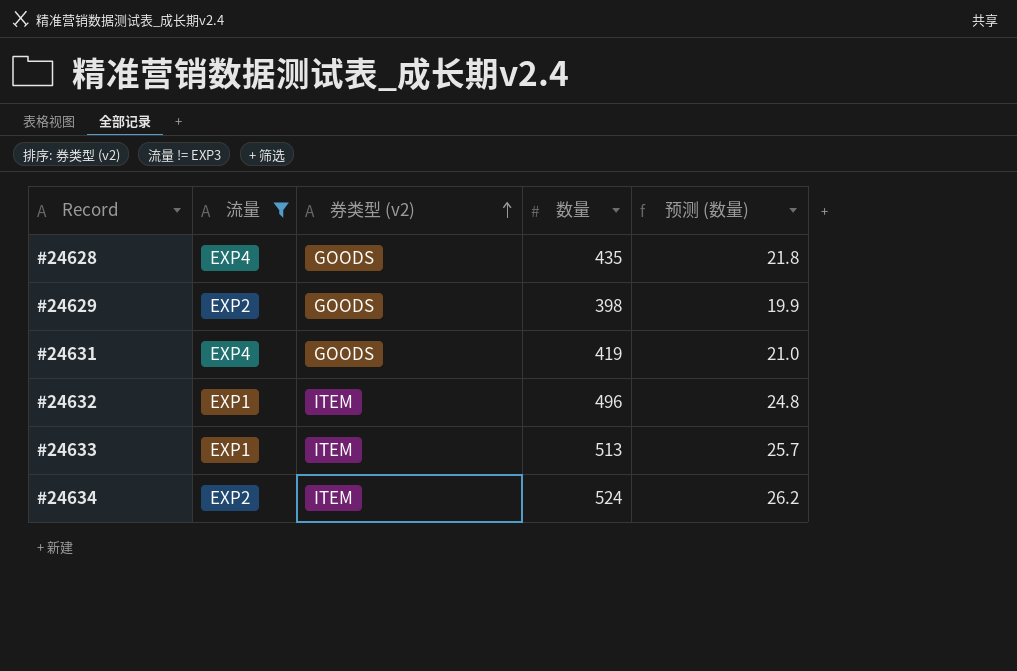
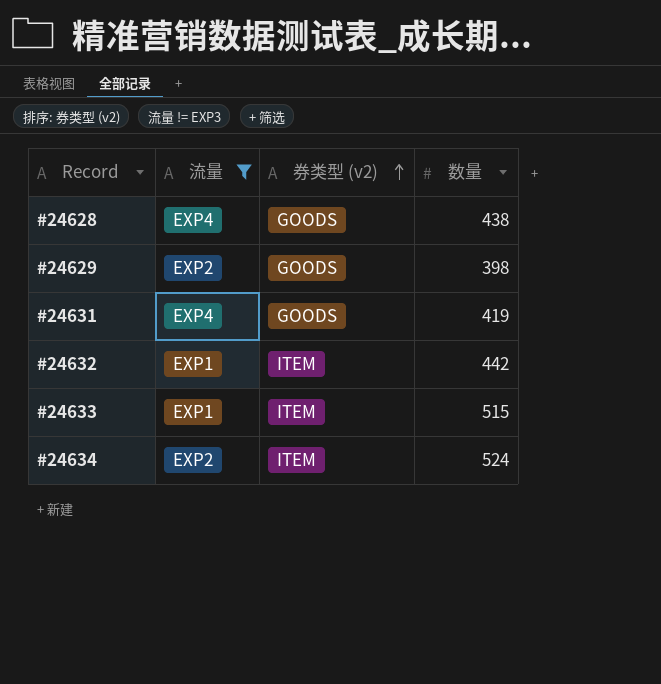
column 预测 (数量) | formula: [数量] * 0.05 -> none
#24628 | 数量: 435 -> 438
#24632 | 数量: 496 -> 442
#24633 | 数量: 513 -> 515

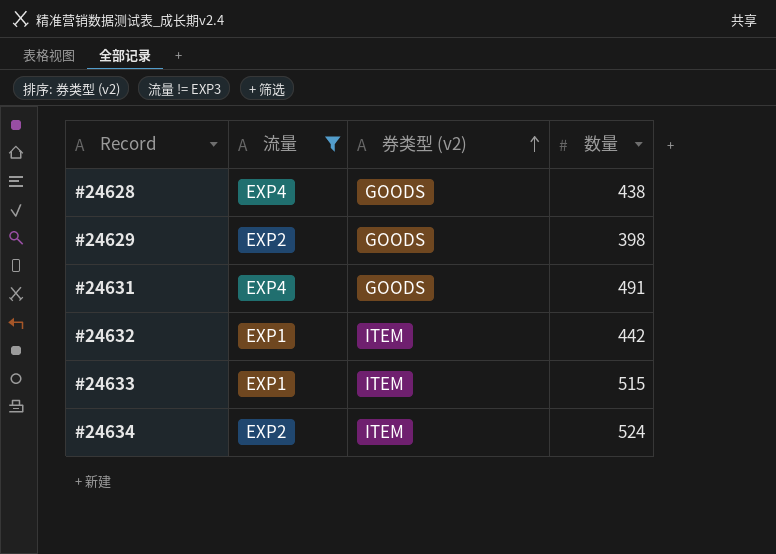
#24631 | 数量: 419 -> 491

